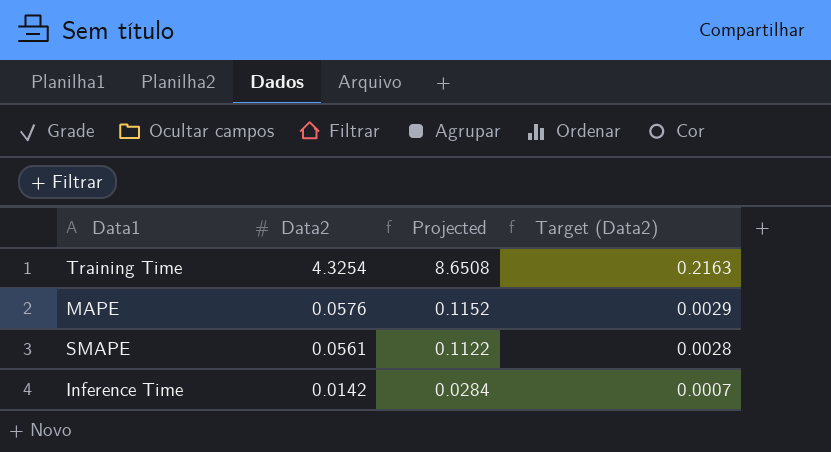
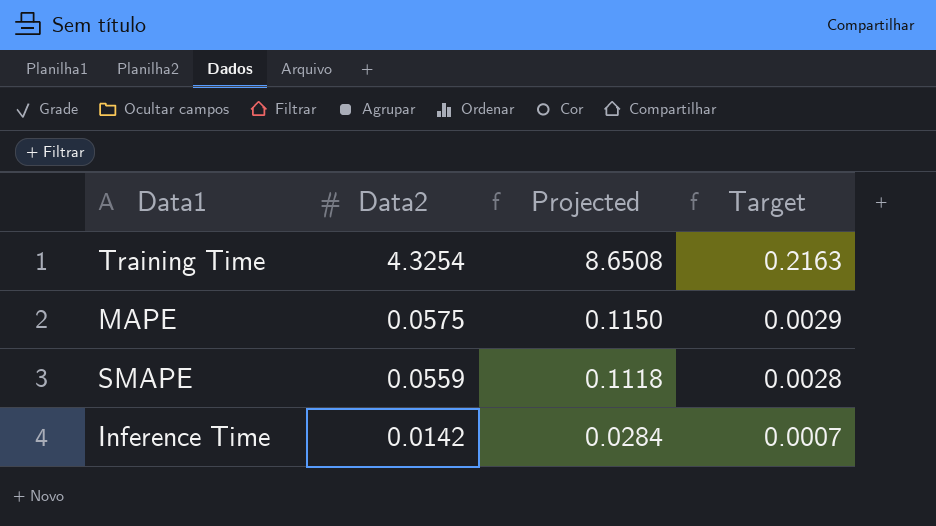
column name: Target (Data2) -> Target
MAPE | Data2: 0.0576 -> 0.0575
MAPE | Projected: 0.1152 -> 0.1150
SMAPE | Data2: 0.0561 -> 0.0559
SMAPE | Projected: 0.1122 -> 0.1118

